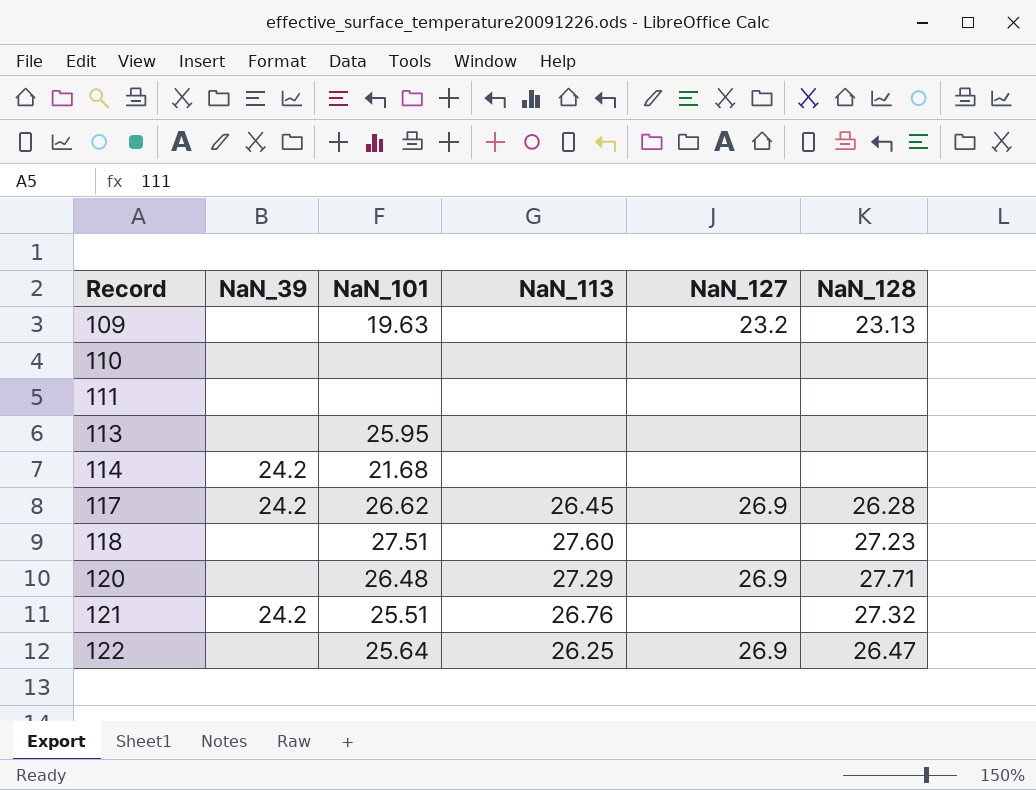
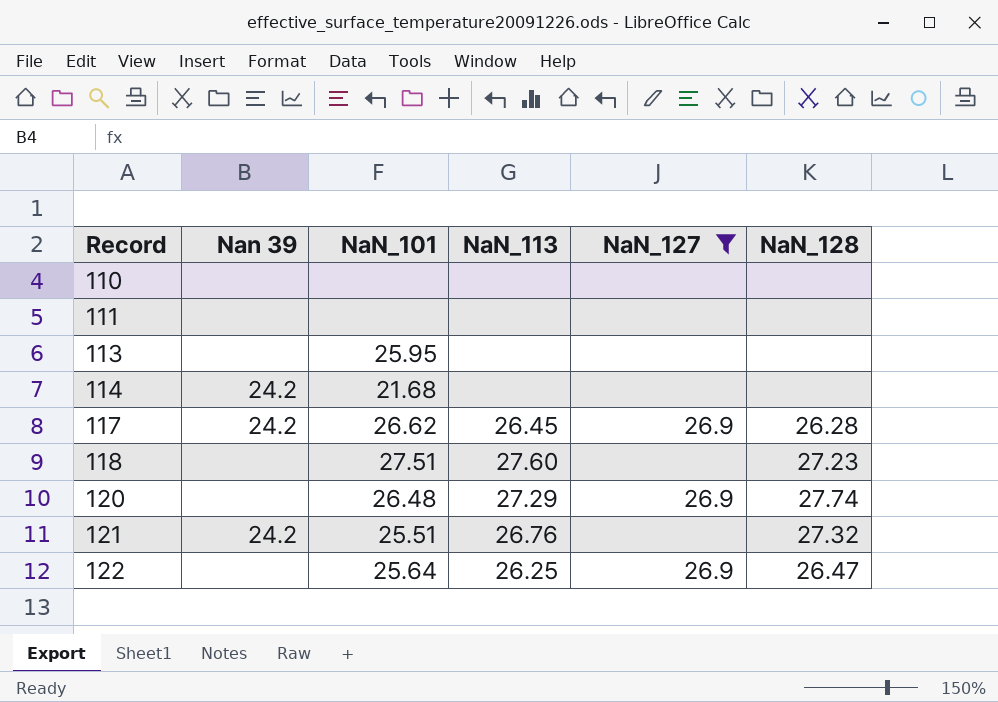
filter: none -> NaN_127 != 23.2
column name: NaN_39 -> Nan 39
120 | NaN_128: 27.71 -> 27.74

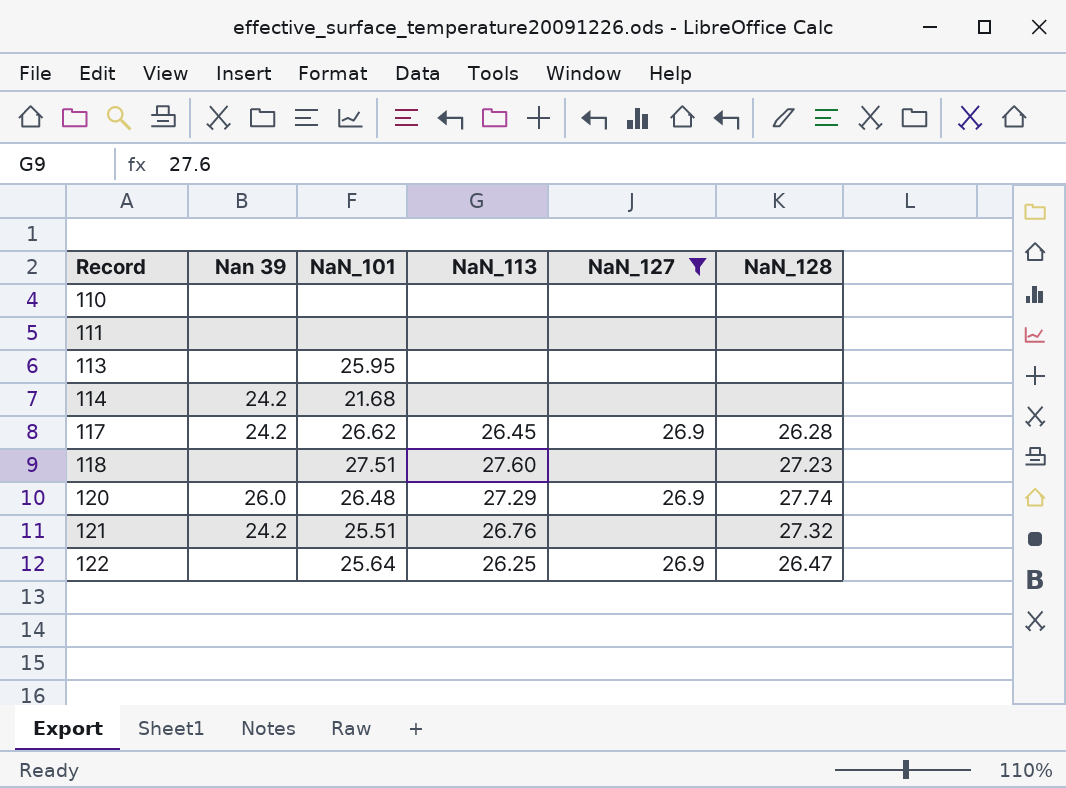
120 | Nan 39: none -> 26.0

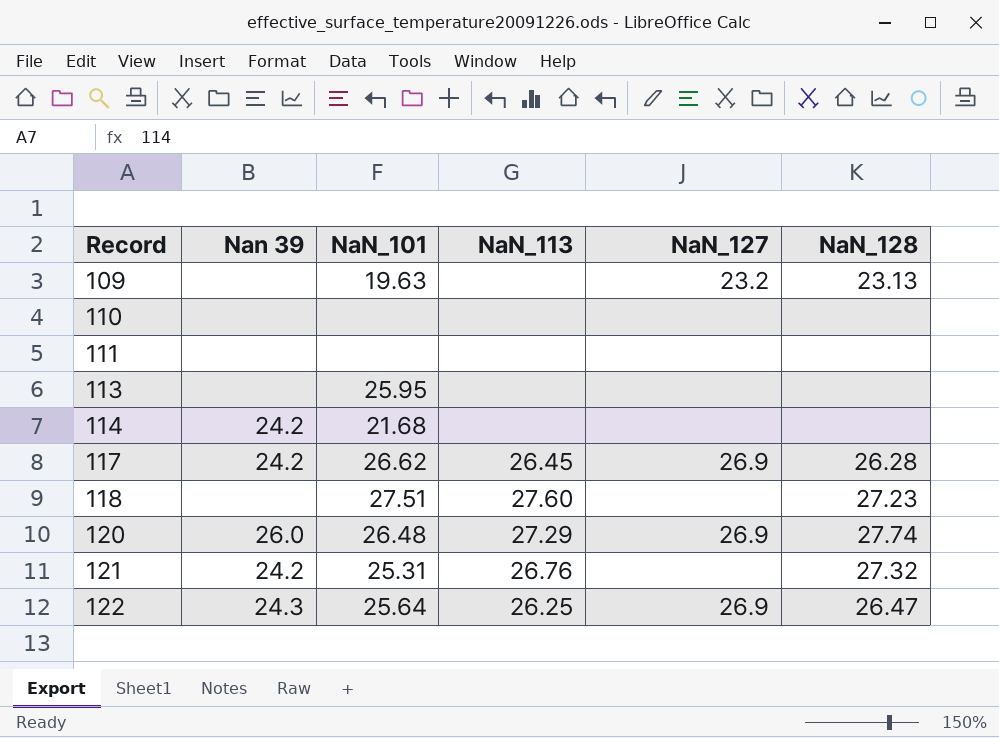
filter: NaN_127 != 23.2 -> none
121 | NaN_101: 25.51 -> 25.31
122 | Nan 39: none -> 24.3

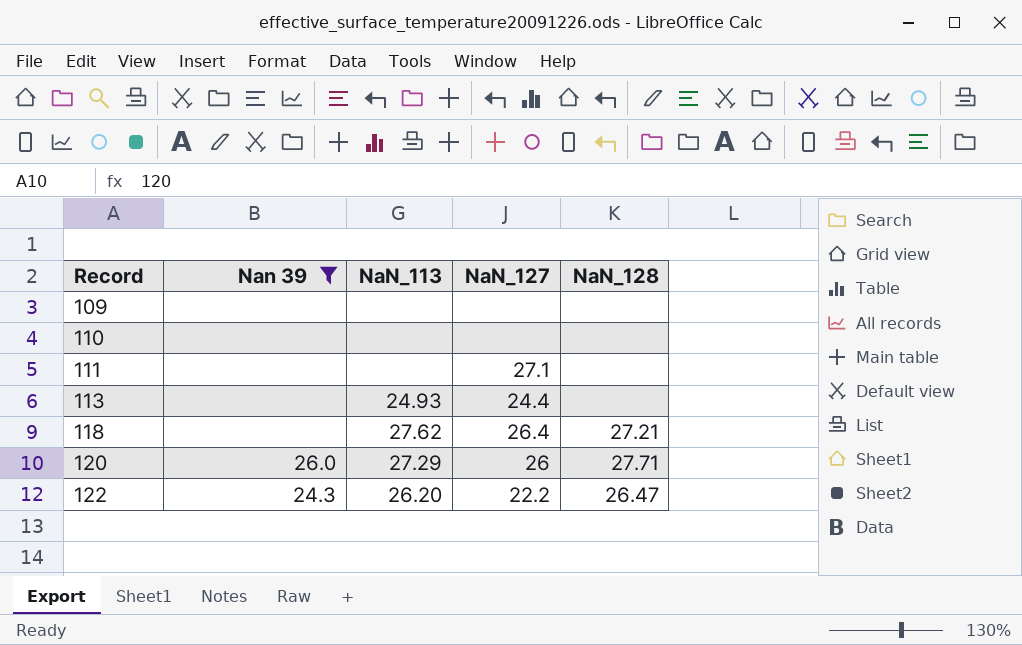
filter: none -> Nan 39 != 24.2
column NaN_101 | position: 3 -> none
109 | NaN_127: 23.2 -> none
109 | NaN_128: 23.13 -> none
111 | NaN_127: none -> 27.1
113 | NaN_113: none -> 24.93
113 | NaN_127: none -> 24.4
118 | NaN_113: 27.60 -> 27.62
118 | NaN_127: none -> 26.4
118 | NaN_128: 27.23 -> 27.21
120 | NaN_127: 26.9 -> 26
120 | NaN_128: 27.74 -> 27.71
122 | NaN_113: 26.25 -> 26.20
122 | NaN_127: 26.9 -> 22.2

